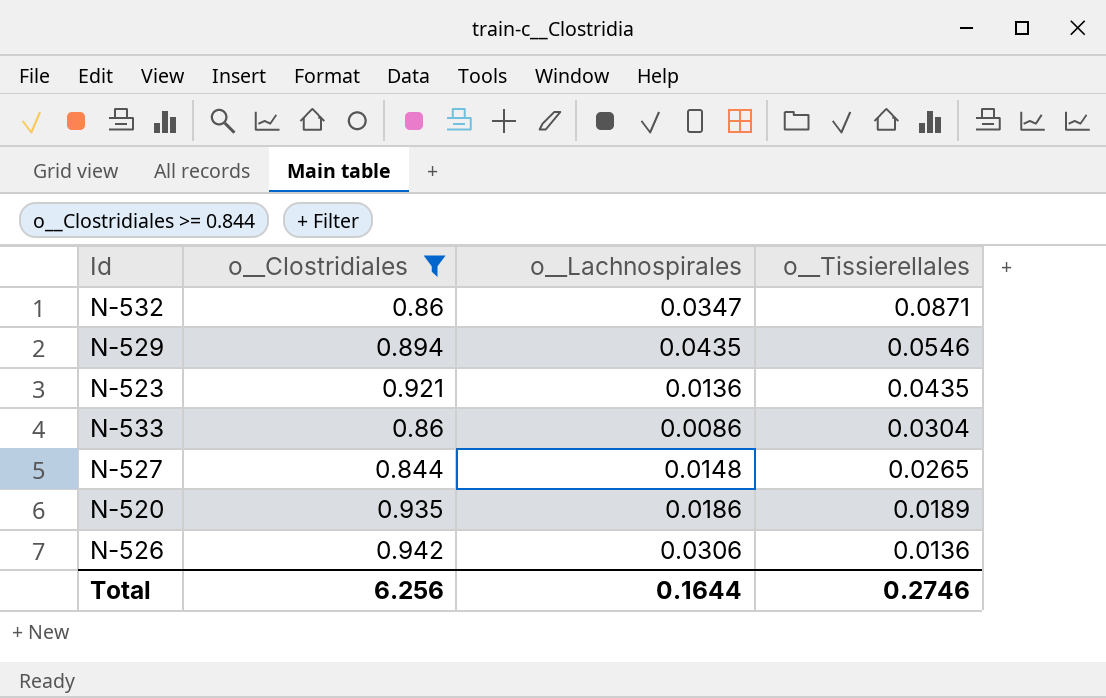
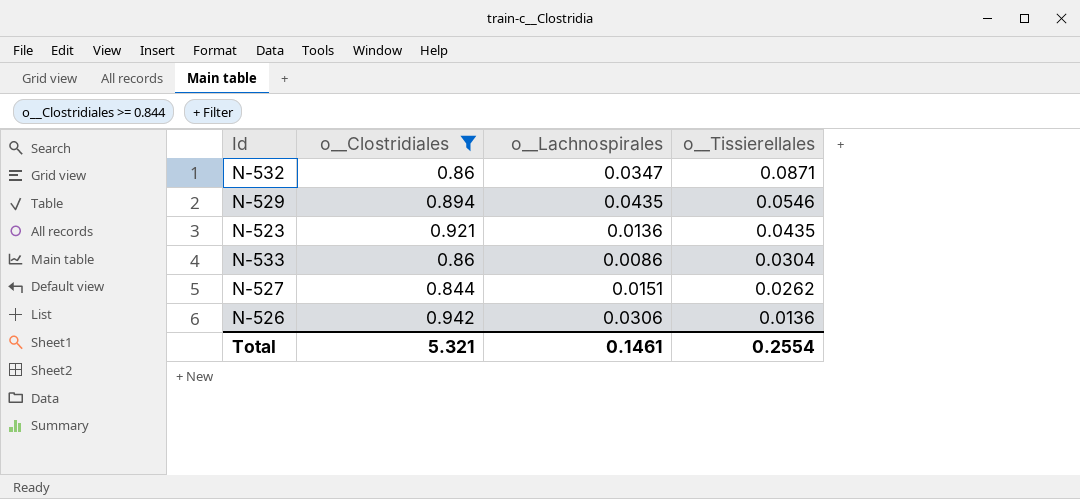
row N-520: 0.935 | 0.0186 | 0.0189 -> none
N-527 | o__Lachnospirales: 0.0148 -> 0.0151
N-527 | o__Tissierellales: 0.0265 -> 0.0262
Total | o__Clostridiales: 6.256 -> 5.321
Total | o__Lachnospirales: 0.1644 -> 0.1461
Total | o__Tissierellales: 0.2746 -> 0.2554

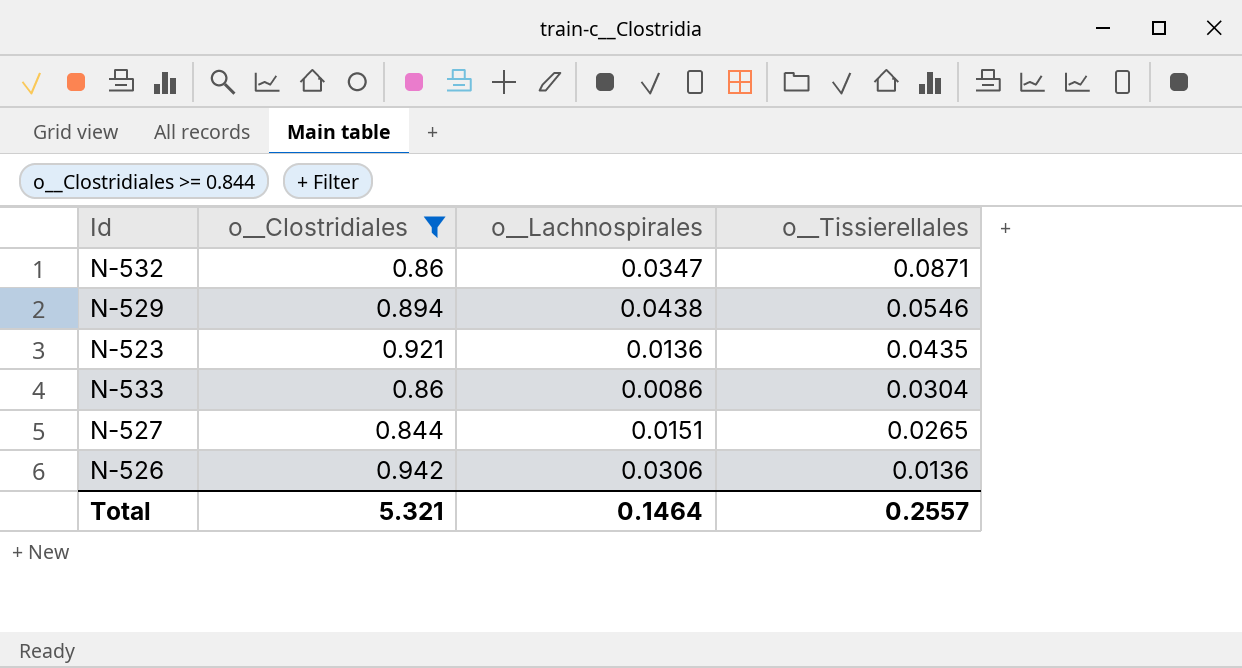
N-529 | o__Lachnospirales: 0.0435 -> 0.0438
N-527 | o__Tissierellales: 0.0262 -> 0.0265
Total | o__Lachnospirales: 0.1461 -> 0.1464
Total | o__Tissierellales: 0.2554 -> 0.2557

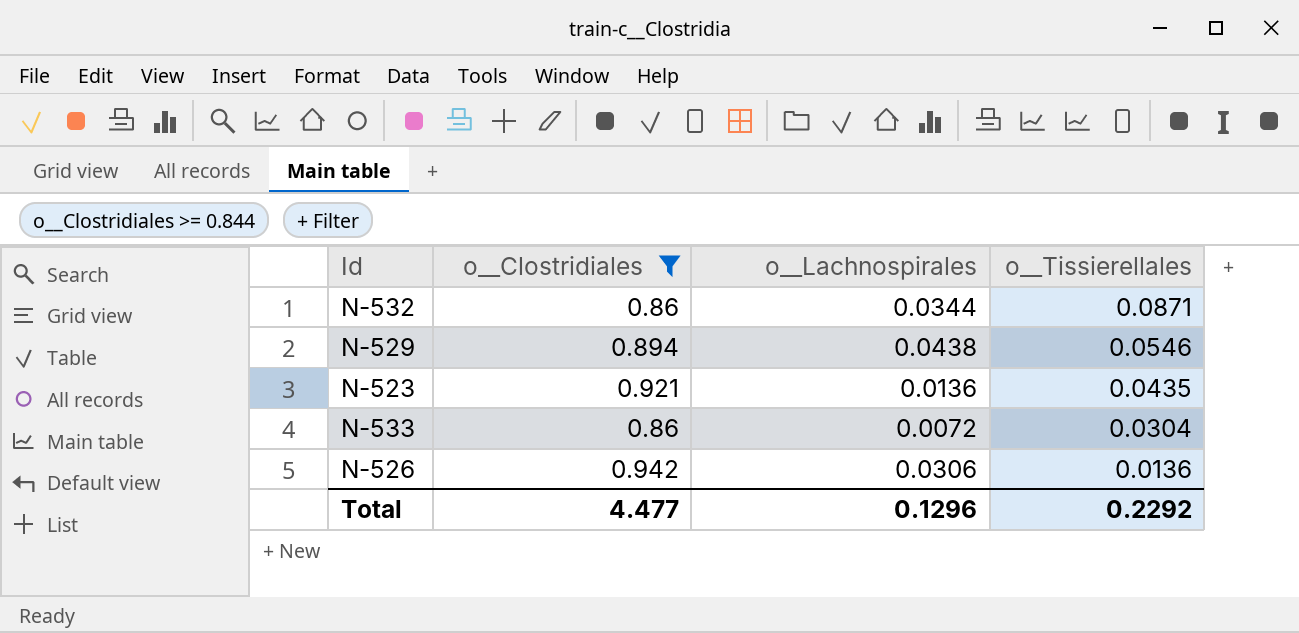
row N-527: 0.844 | 0.0151 | 0.0265 -> none
N-532 | o__Lachnospirales: 0.0347 -> 0.0344
N-533 | o__Lachnospirales: 0.0086 -> 0.0072
Total | o__Clostridiales: 5.321 -> 4.477
Total | o__Lachnospirales: 0.1464 -> 0.1296
Total | o__Tissierellales: 0.2557 -> 0.2292

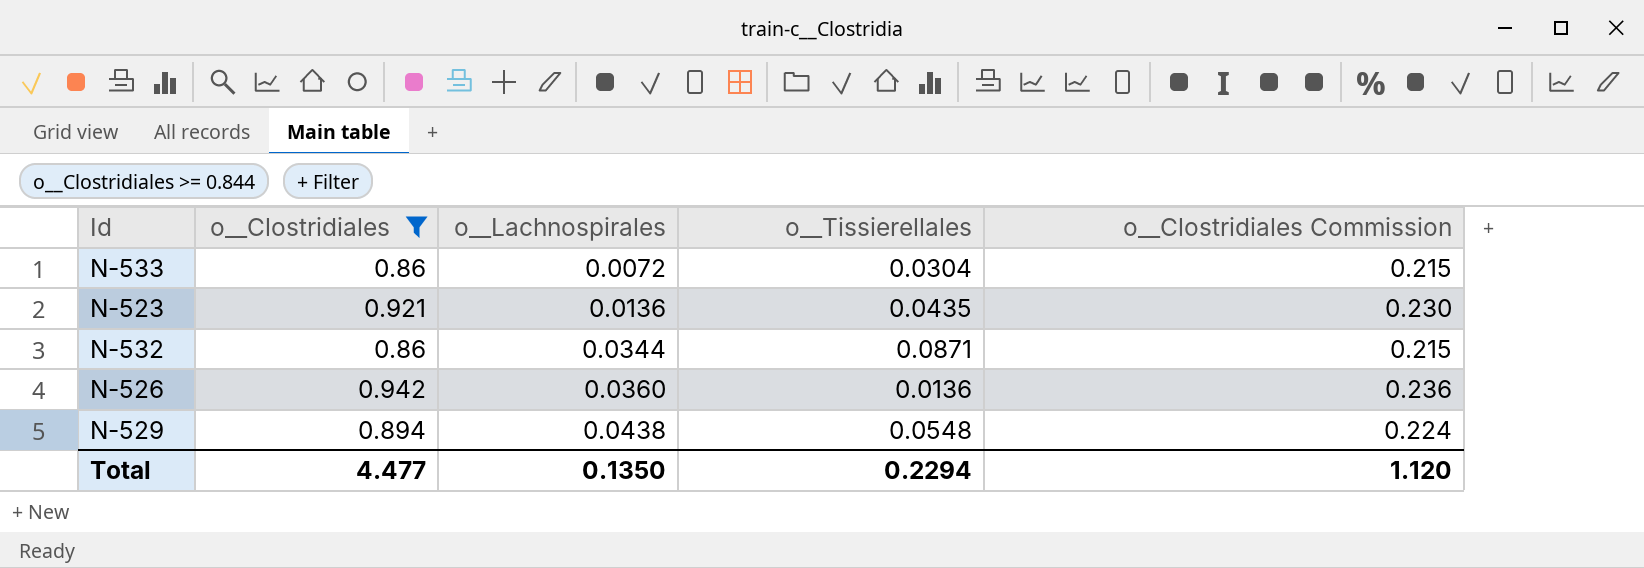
row order: o__Tissierellales descending -> o__Lachnospirales ascending
column o__Clostridiales Commission | formula: none -> [o__Clostridiales] * 0.25
N-526 | o__Lachnospirales: 0.0306 -> 0.0360
N-529 | o__Tissierellales: 0.0546 -> 0.0548
Total | o__Lachnospirales: 0.1296 -> 0.1350
Total | o__Tissierellales: 0.2292 -> 0.2294

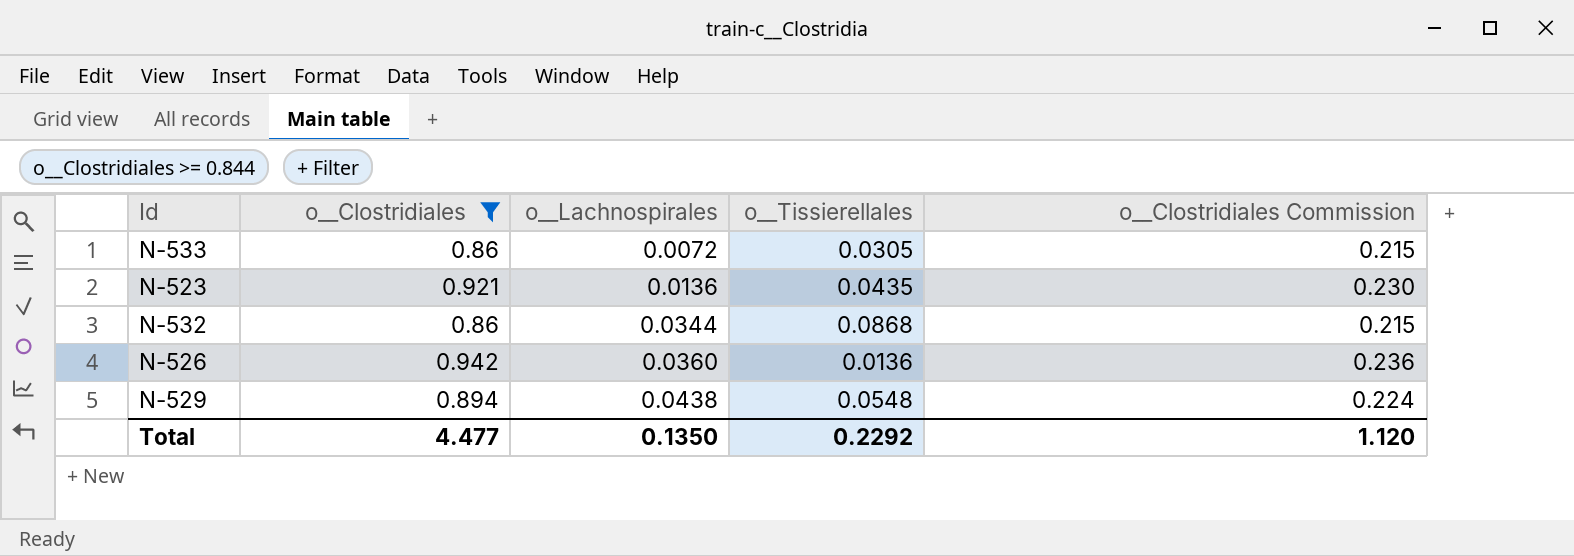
N-533 | o__Tissierellales: 0.0304 -> 0.0305
N-532 | o__Tissierellales: 0.0871 -> 0.0868
Total | o__Tissierellales: 0.2294 -> 0.2292

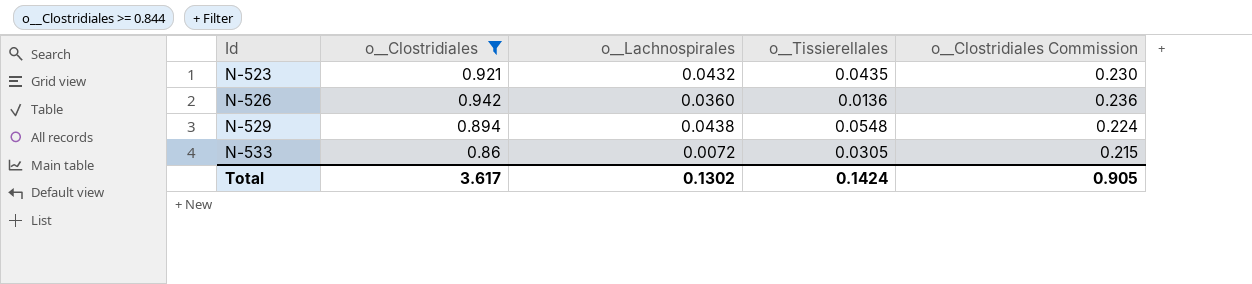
row order: o__Lachnospirales ascending -> Id ascending
row N-532: 0.86 | 0.0344 | 0.0868 | 0.215 -> none
N-523 | o__Lachnospirales: 0.0136 -> 0.0432
Total | o__Clostridiales: 4.477 -> 3.617
Total | o__Lachnospirales: 0.1350 -> 0.1302
Total | o__Tissierellales: 0.2292 -> 0.1424
Total | o__Clostridiales Commission: 1.120 -> 0.905

